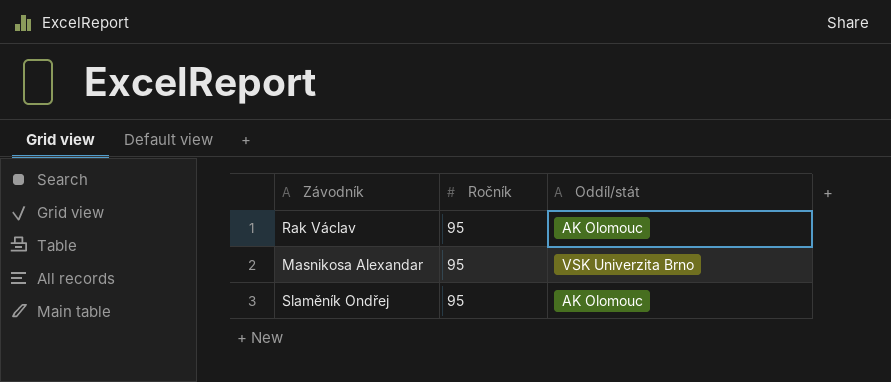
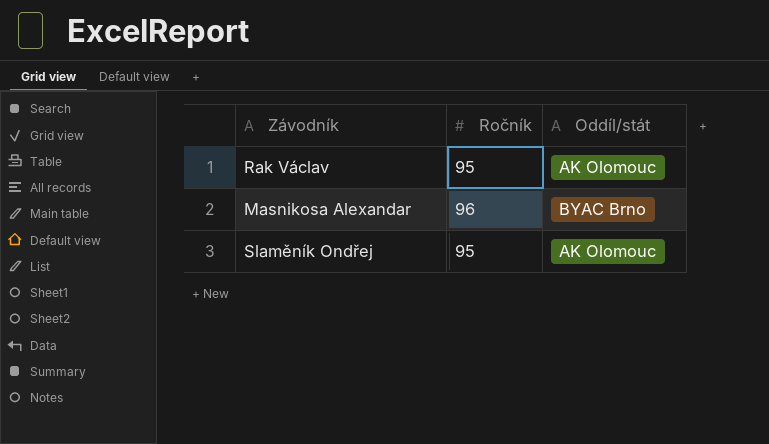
Masnikosa Alexandar | Ročník: 95 -> 96
Masnikosa Alexandar | Oddíl/stát: VSK Univerzita Brno -> BYAC Brno

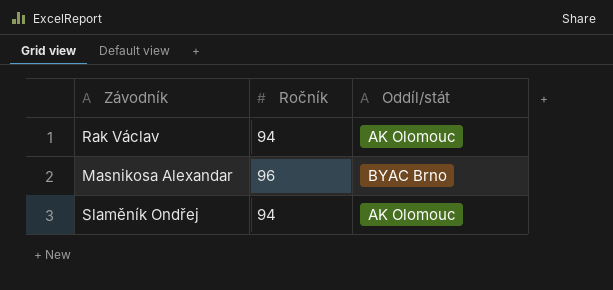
Rak Václav | Ročník: 95 -> 94
Slaměník Ondřej | Ročník: 95 -> 94

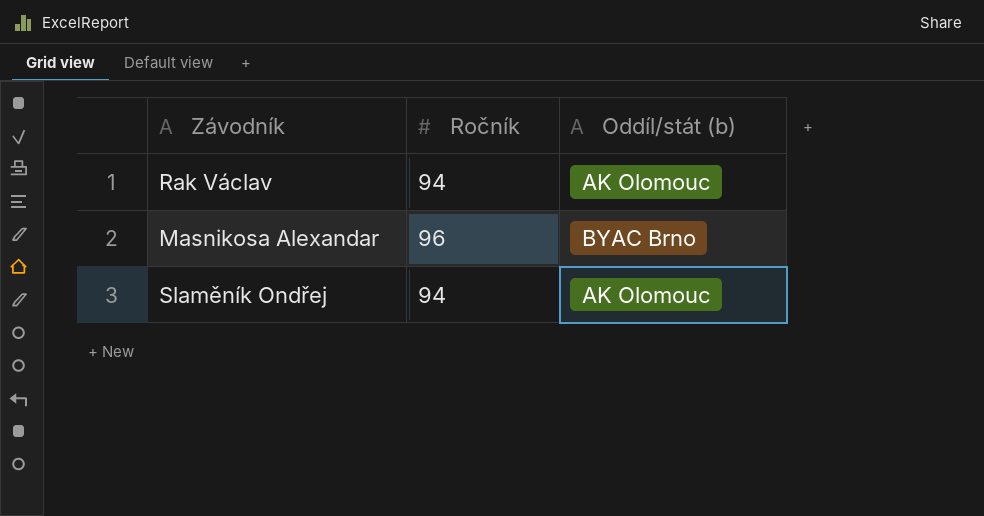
column name: Oddíl/stát -> Oddíl/stát (b)

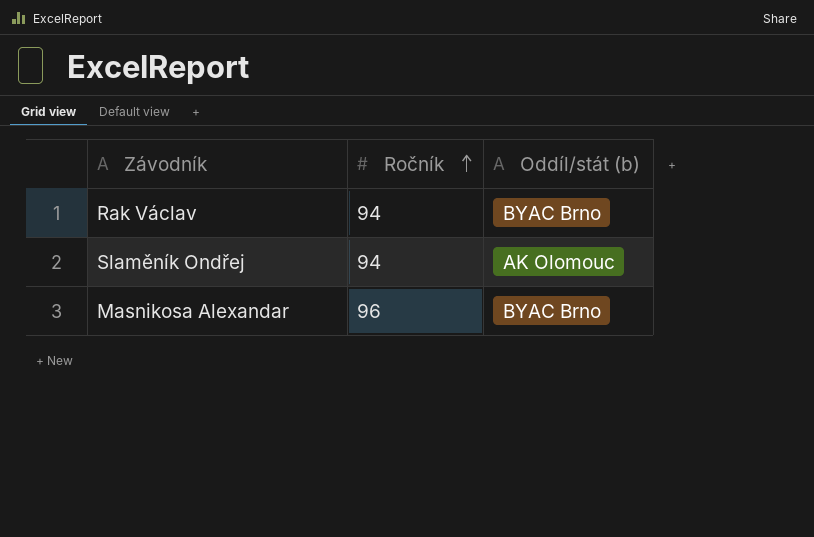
row order: none -> Ročník ascending
Rak Václav | Oddíl/stát (b): AK Olomouc -> BYAC Brno

